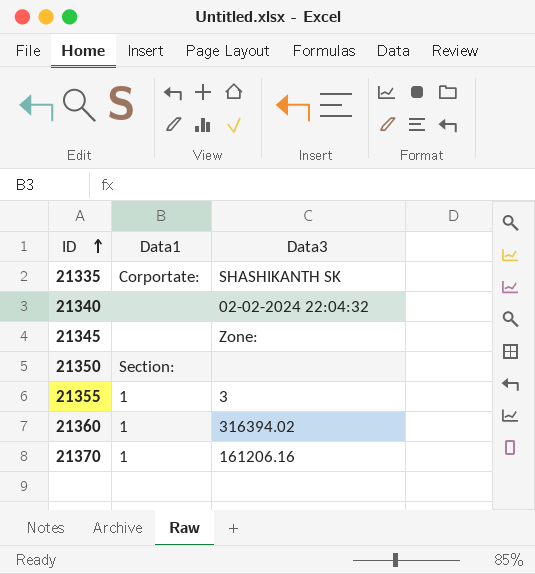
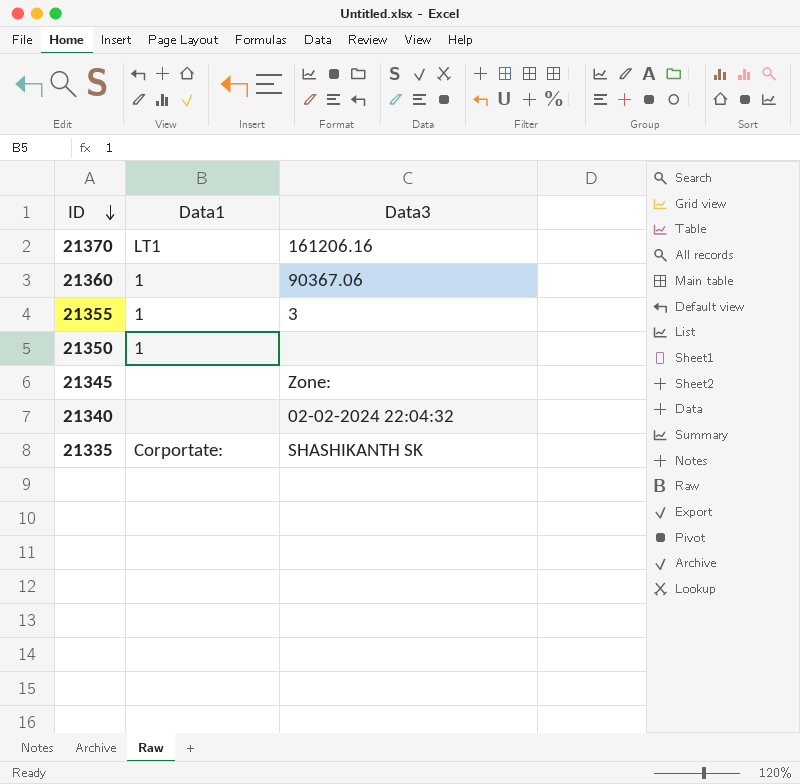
row order: ID ascending -> ID descending
21370 | Data1: 1 -> LT1
21360 | Data3: 316394.02 -> 90367.06
21350 | Data1: Section: -> 1

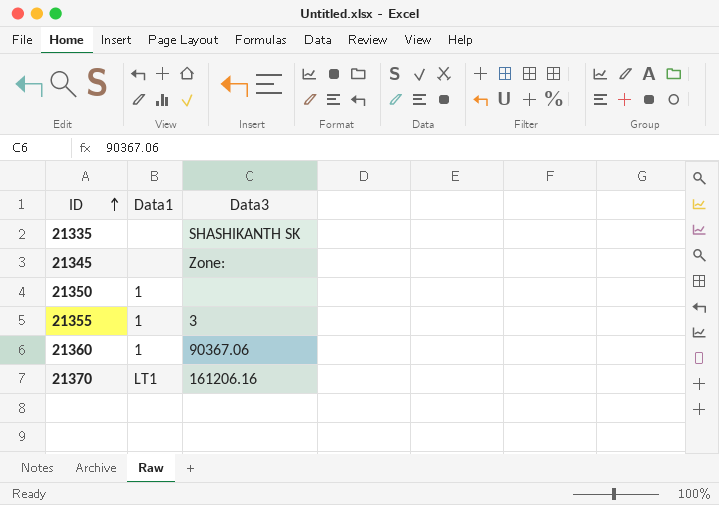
row order: ID descending -> ID ascending
row 21340: none | 02-02-2024 22:04:32 -> none
21335 | Data1: Corportate: -> none

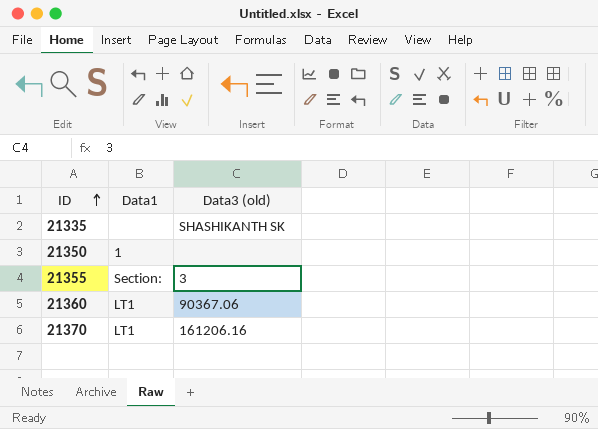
column name: Data3 -> Data3 (old)
row 21345: none | Zone: -> none
21355 | Data1: 1 -> Section:
21360 | Data1: 1 -> LT1

